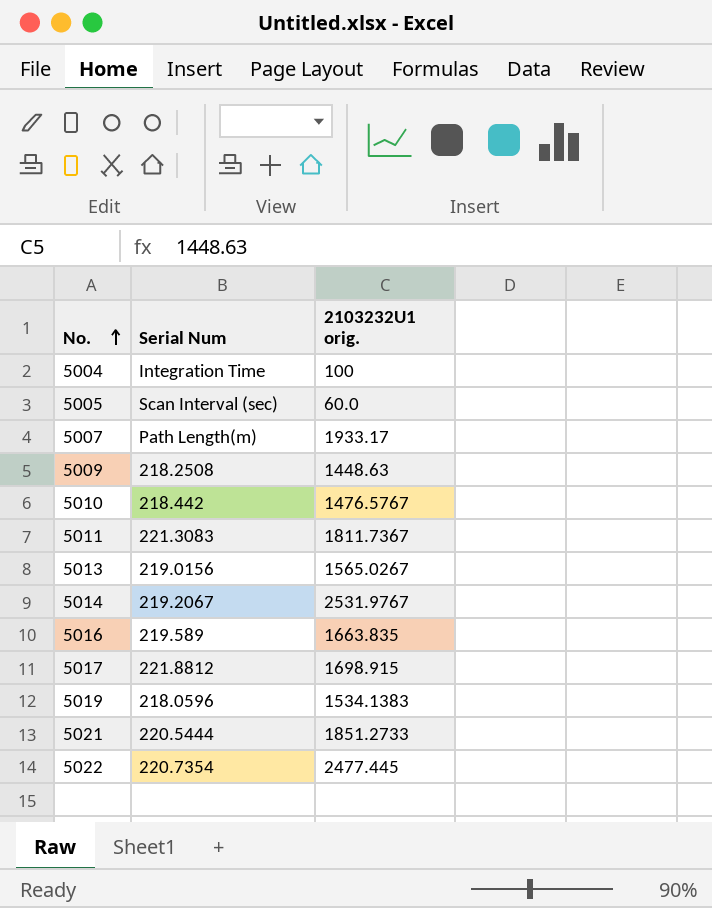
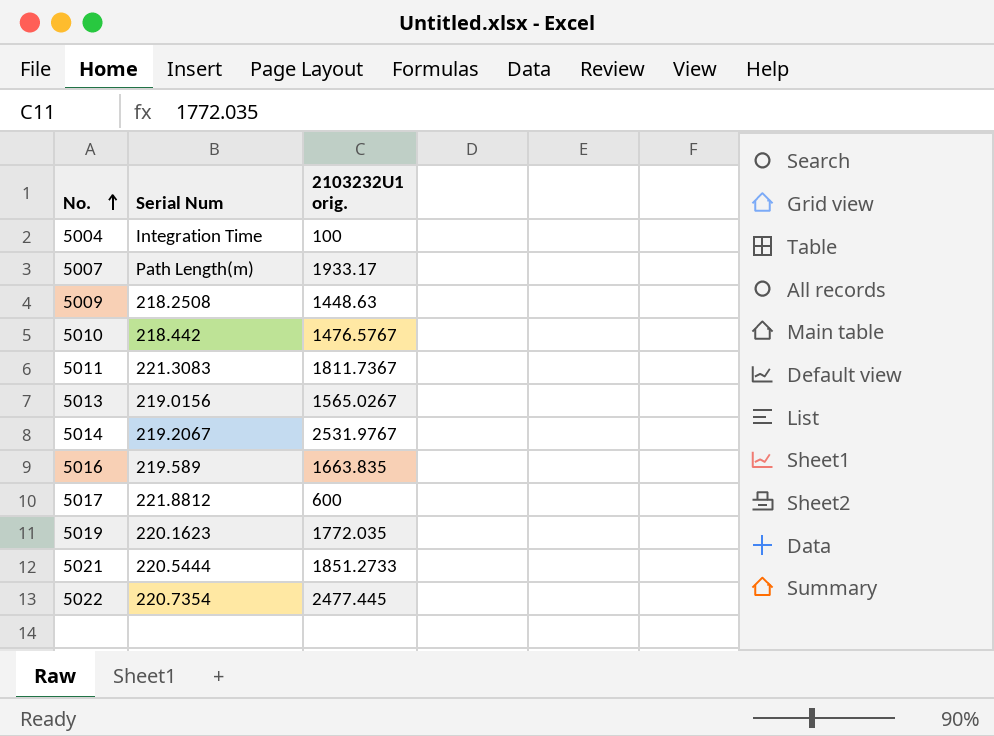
row 5005: Scan Interval (sec) | 60.0 -> none
5017 | 2103232U1 orig.: 1698.915 -> 600
5019 | Serial Num: 218.0596 -> 220.1623
5019 | 2103232U1 orig.: 1534.1383 -> 1772.035

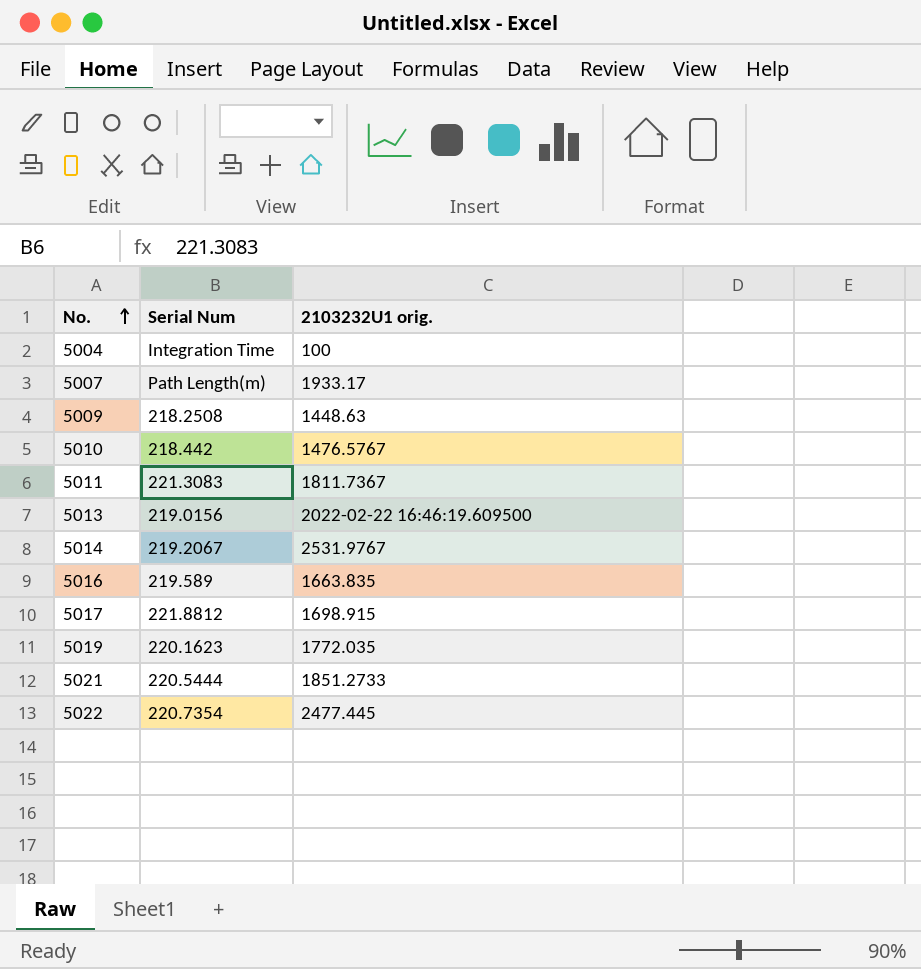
5013 | 2103232U1 orig.: 1565.0267 -> 2022-02-22 16:46:19.609500
5017 | 2103232U1 orig.: 600 -> 1698.915

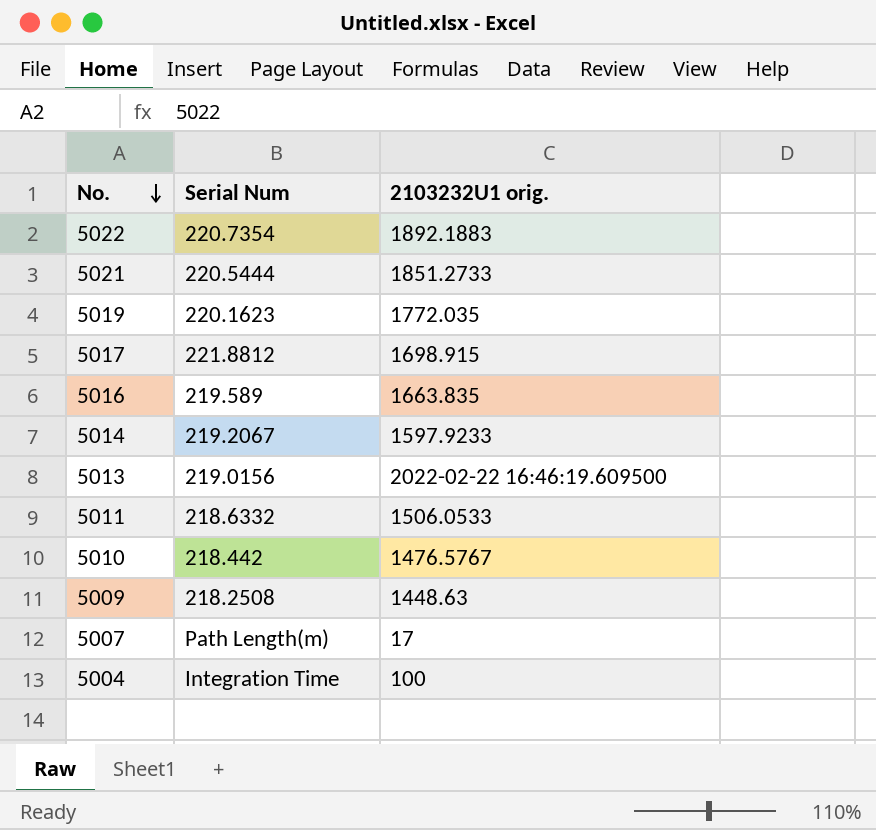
row order: No. ascending -> No. descending
5022 | 2103232U1 orig.: 2477.445 -> 1892.1883
5014 | 2103232U1 orig.: 2531.9767 -> 1597.9233
5011 | Serial Num: 221.3083 -> 218.6332
5011 | 2103232U1 orig.: 1811.7367 -> 1506.0533
5007 | 2103232U1 orig.: 1933.17 -> 17

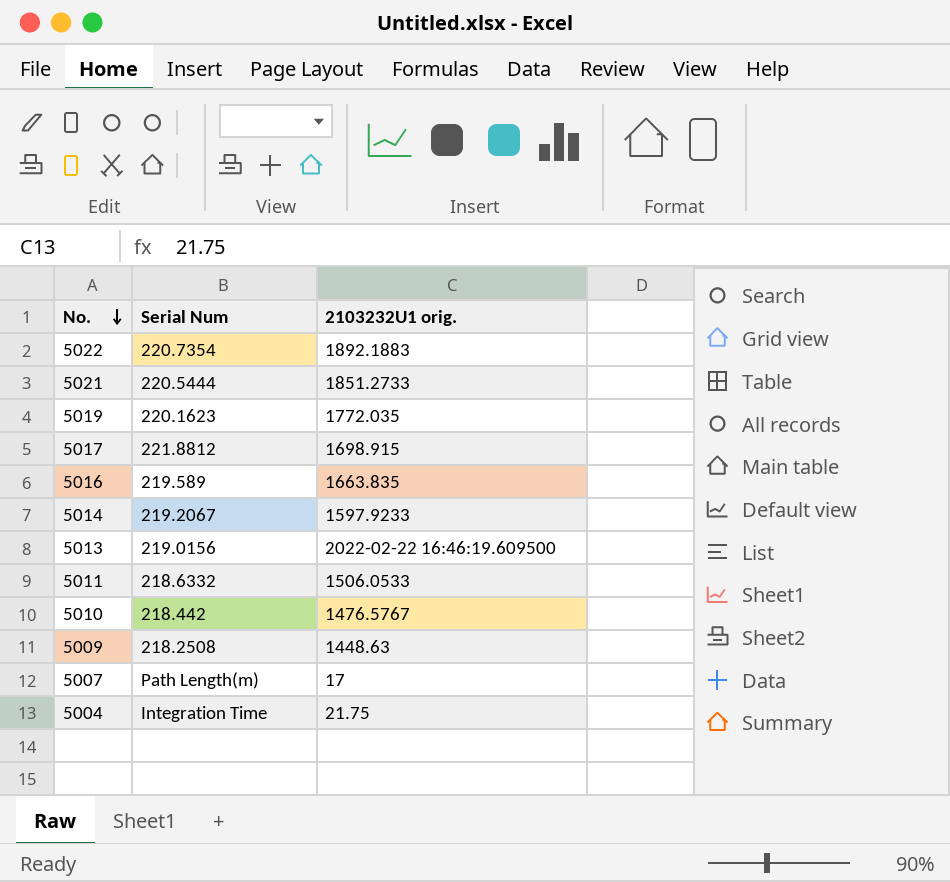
5004 | 2103232U1 orig.: 100 -> 21.75

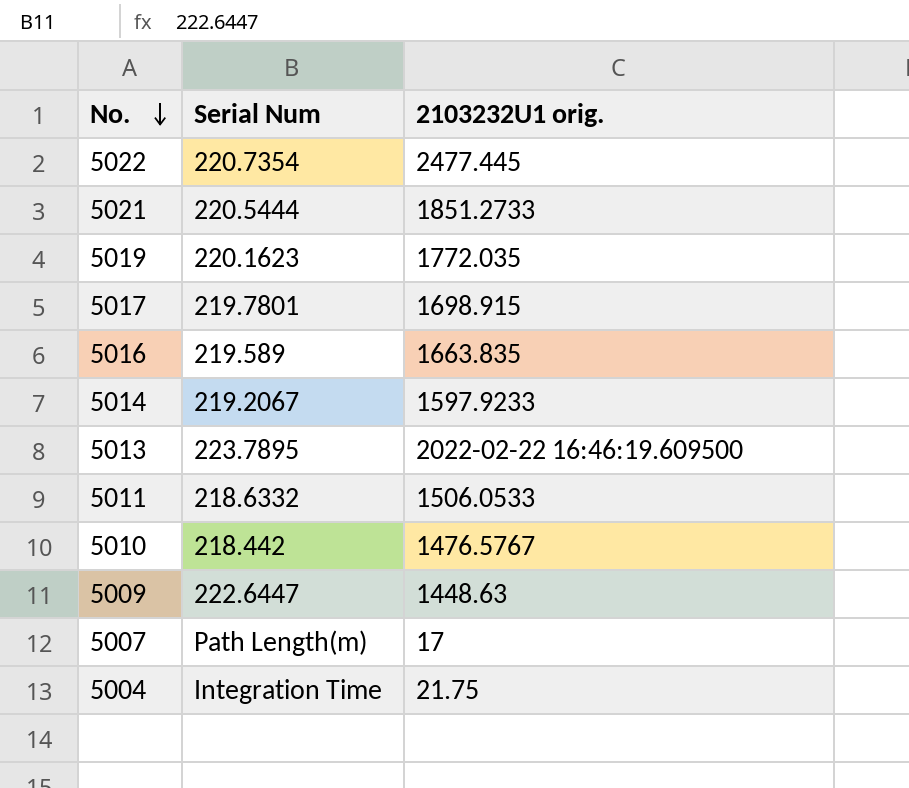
5022 | 2103232U1 orig.: 1892.1883 -> 2477.445
5017 | Serial Num: 221.8812 -> 219.7801
5013 | Serial Num: 219.0156 -> 223.7895
5009 | Serial Num: 218.2508 -> 222.6447

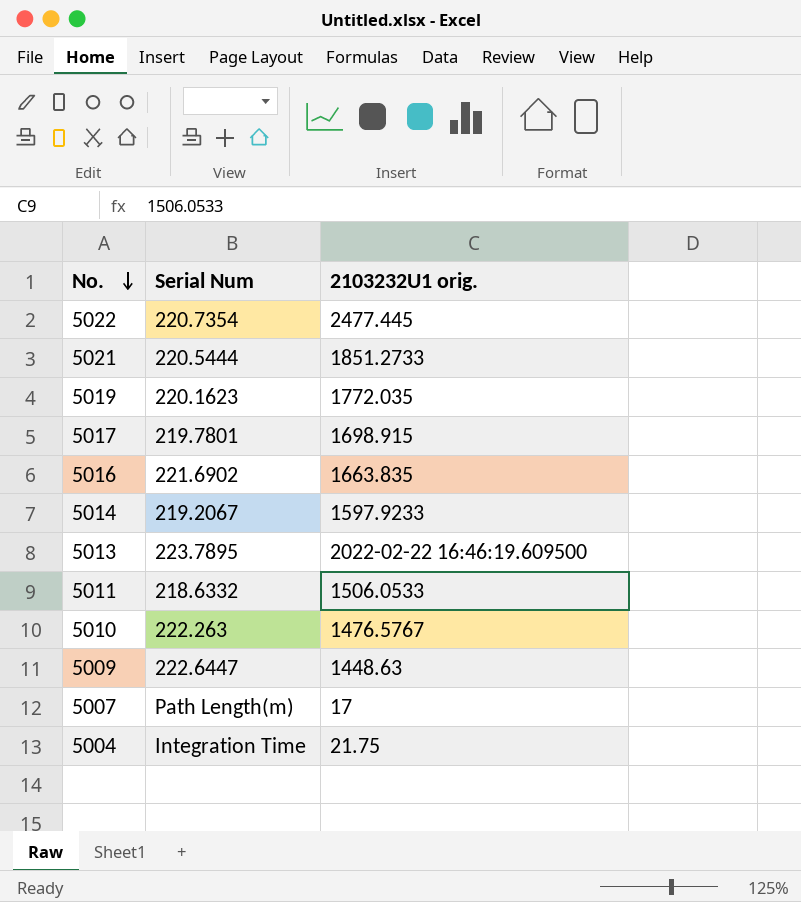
5016 | Serial Num: 219.589 -> 221.6902
5010 | Serial Num: 218.442 -> 222.263

